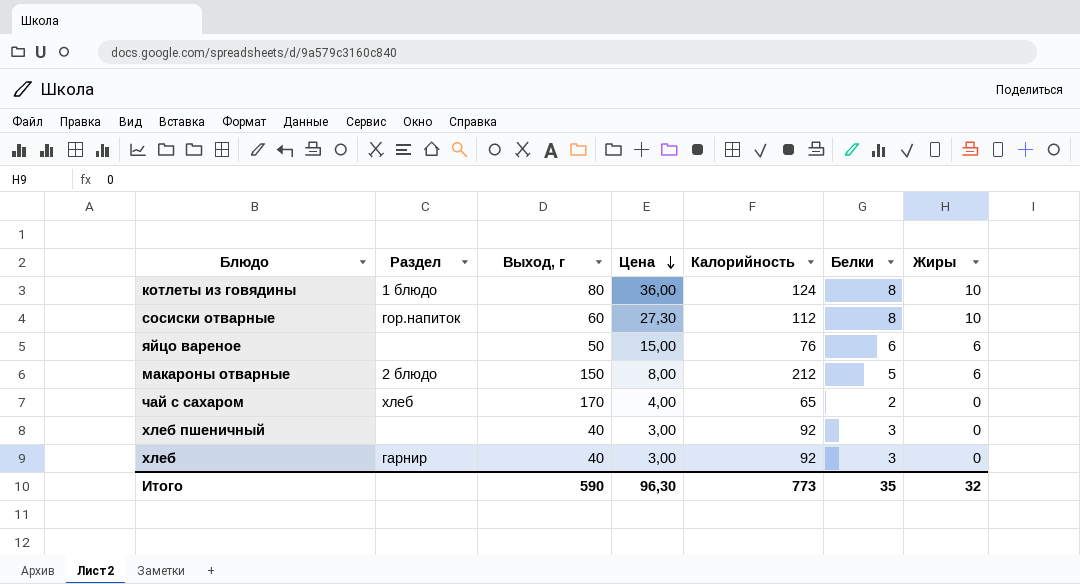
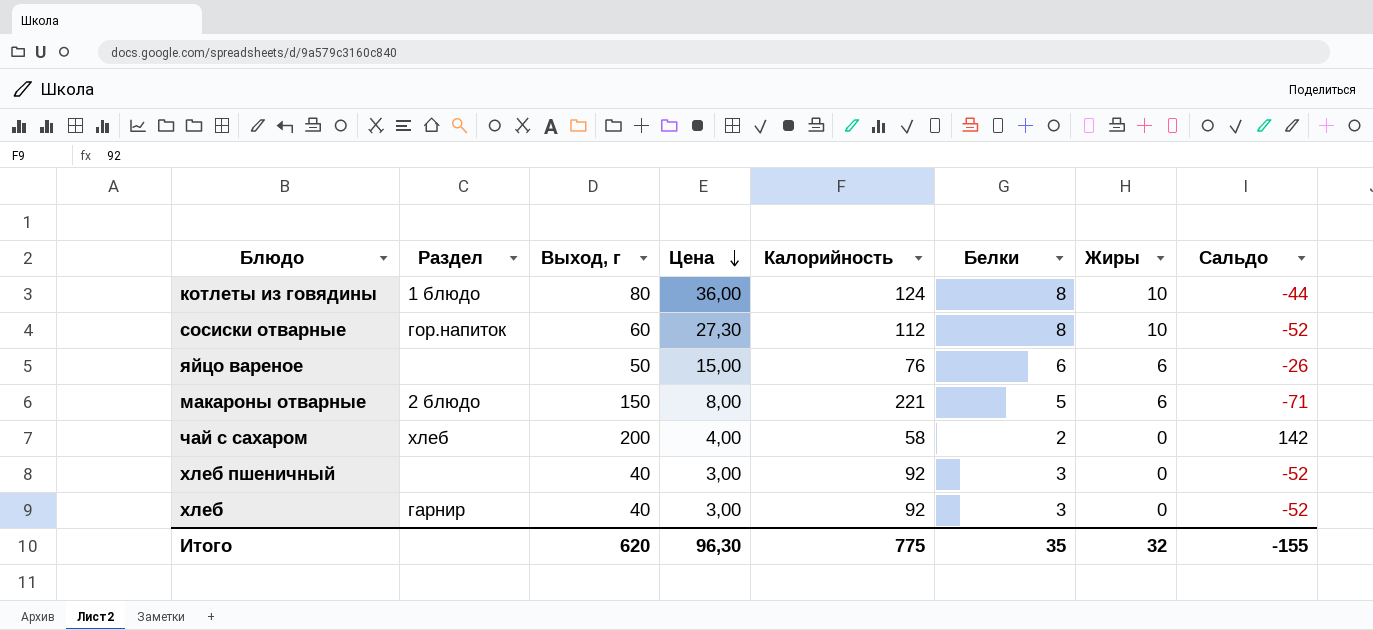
column Сальдо | formula: none -> [Выход, г] - [Калорийность]
макароны отварные | Калорийность: 212 -> 221
чай с сахаром | Выход, г: 170 -> 200
чай с сахаром | Калорийность: 65 -> 58
Итого | Выход, г: 590 -> 620
Итого | Калорийность: 773 -> 775

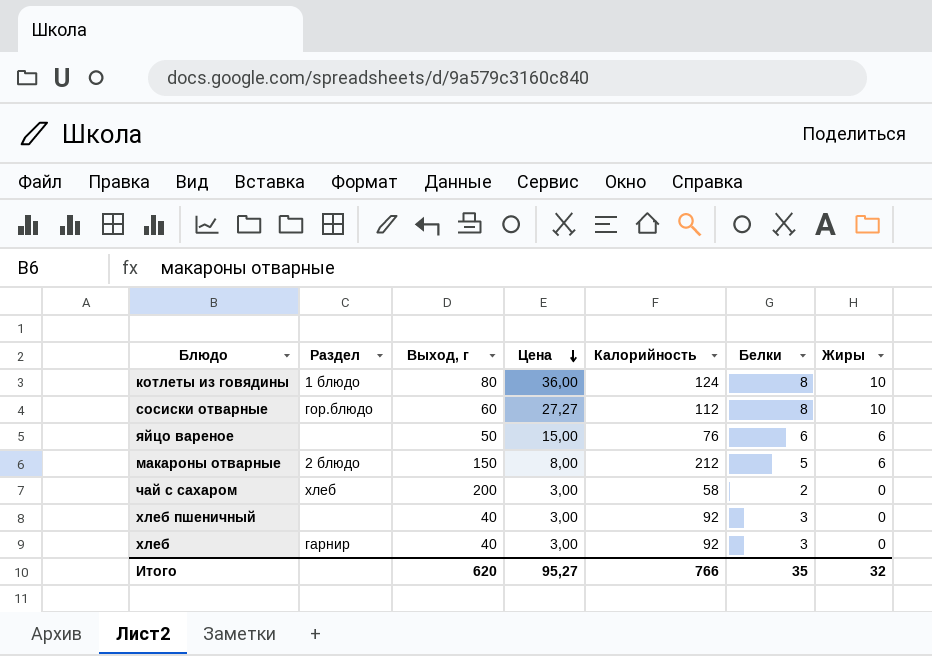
column Сальдо | formula: [Выход, г] - [Калорийность] -> none
сосиски отварные | Раздел: гор.напиток -> гор.блюдо
сосиски отварные | Цена: 27,30 -> 27,27
макароны отварные | Калорийность: 221 -> 212
чай с сахаром | Цена: 4,00 -> 3,00
Итого | Цена: 96,30 -> 95,27
Итого | Калорийность: 775 -> 766

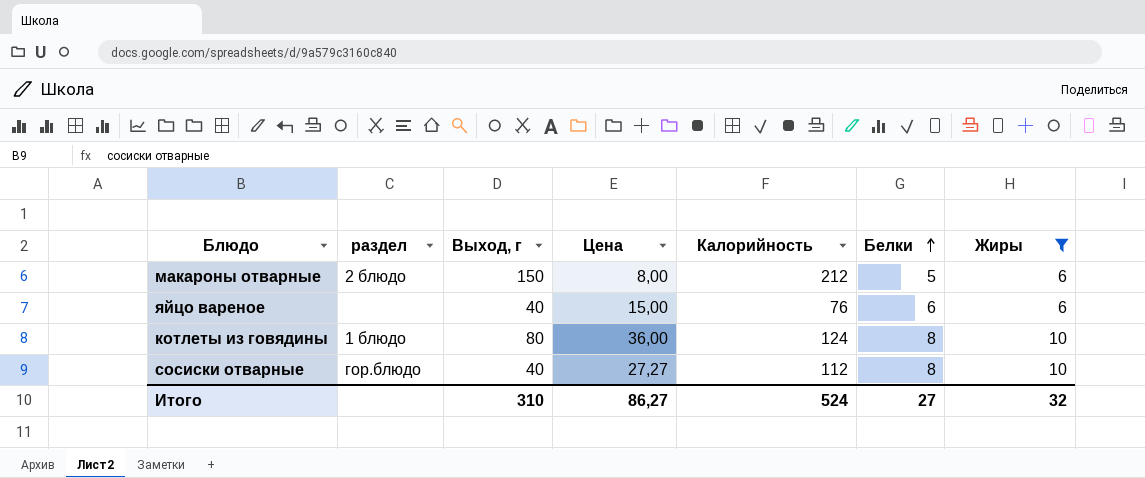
filter: none -> Жиры != 0
row order: Цена descending -> Белки ascending
column name: Раздел -> раздел
яйцо вареное | Выход, г: 50 -> 40
сосиски отварные | Выход, г: 60 -> 40
Итого | Выход, г: 620 -> 310
Итого | Цена: 95,27 -> 86,27
Итого | Калорийность: 766 -> 524
Итого | Белки: 35 -> 27

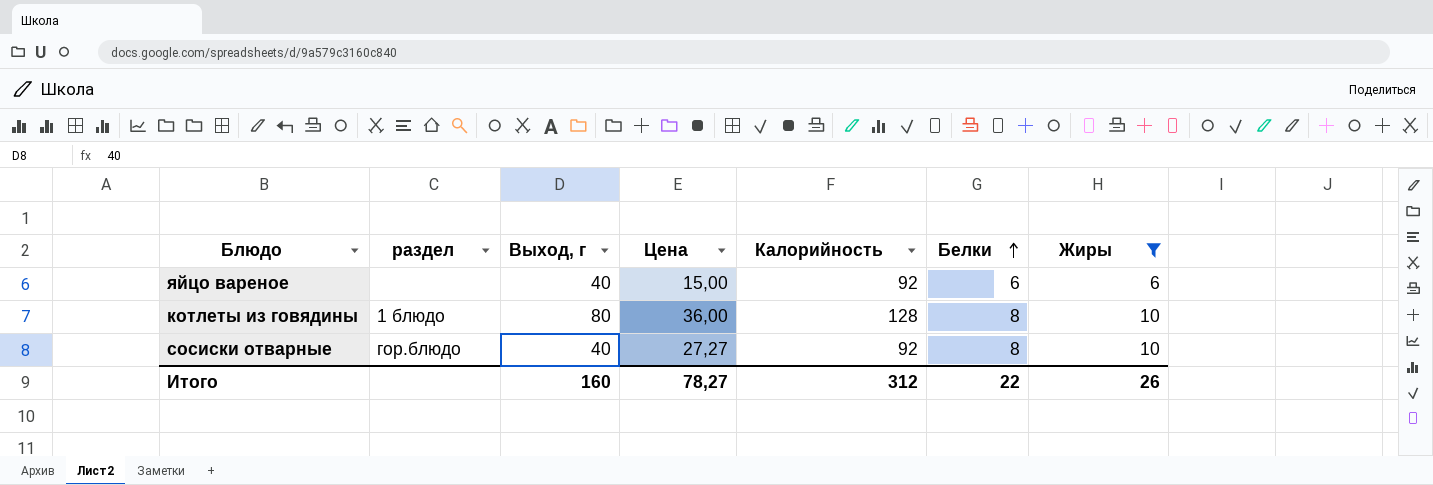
row макароны отварные: 2 блюдо | 150 | 8,00 | 212 | 5 | 6 -> none
яйцо вареное | Калорийность: 76 -> 92
котлеты из говядины | Калорийность: 124 -> 128
сосиски отварные | Калорийность: 112 -> 92
Итого | Выход, г: 310 -> 160
Итого | Цена: 86,27 -> 78,27
Итого | Калорийность: 524 -> 312
Итого | Белки: 27 -> 22
Итого | Жиры: 32 -> 26

